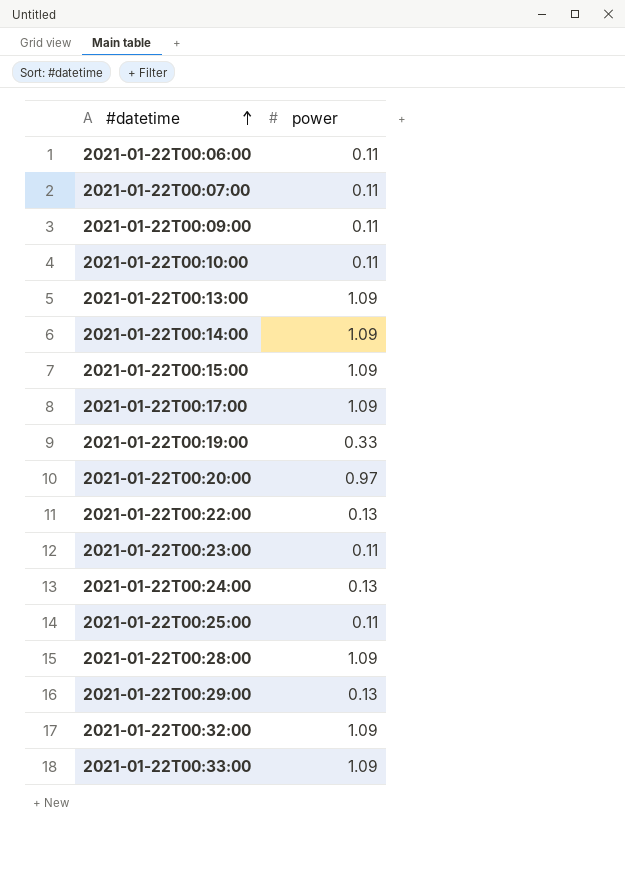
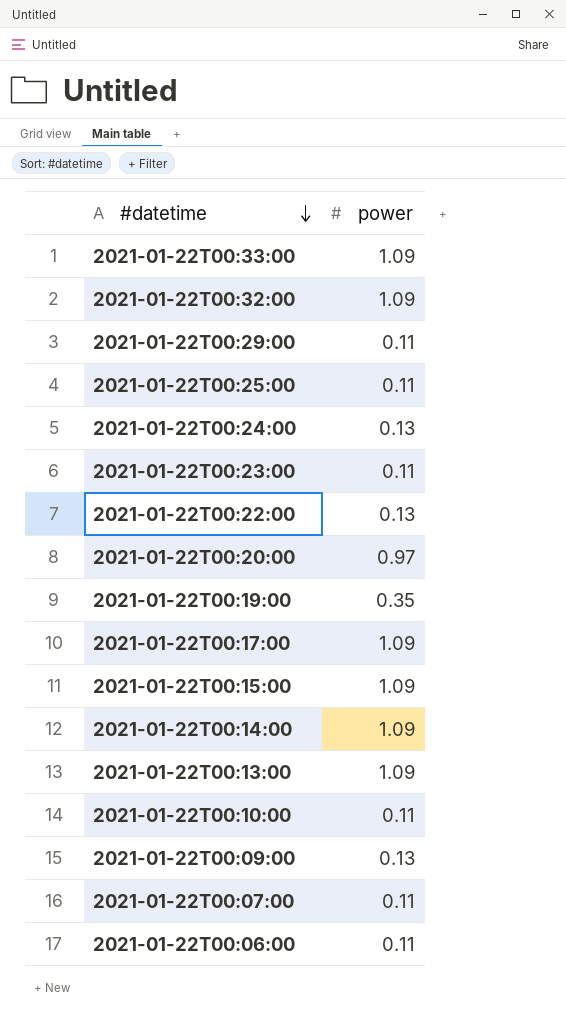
row order: #datetime ascending -> #datetime descending
row 2021-01-22T00:28:00: 1.09 -> none
2021-01-22T00:29:00 | power: 0.13 -> 0.11
2021-01-22T00:19:00 | power: 0.33 -> 0.35
2021-01-22T00:09:00 | power: 0.11 -> 0.13

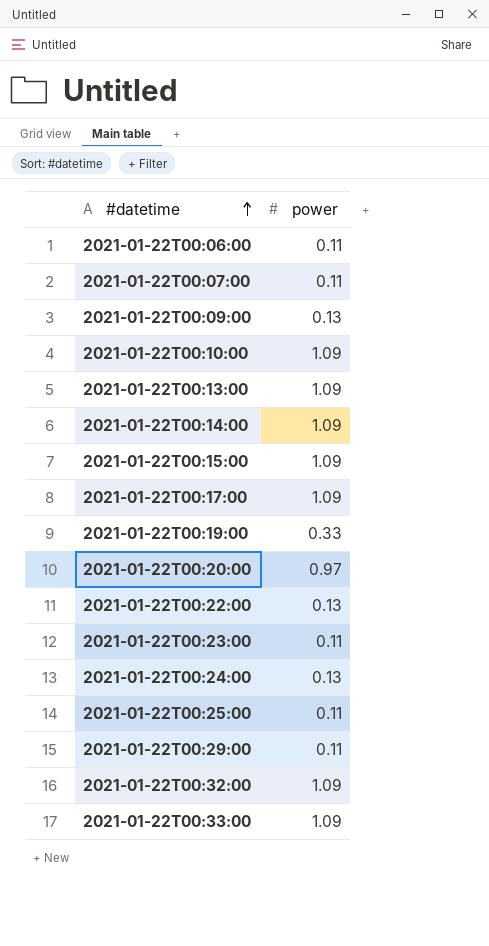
row order: #datetime descending -> #datetime ascending
2021-01-22T00:10:00 | power: 0.11 -> 1.09
2021-01-22T00:19:00 | power: 0.35 -> 0.33

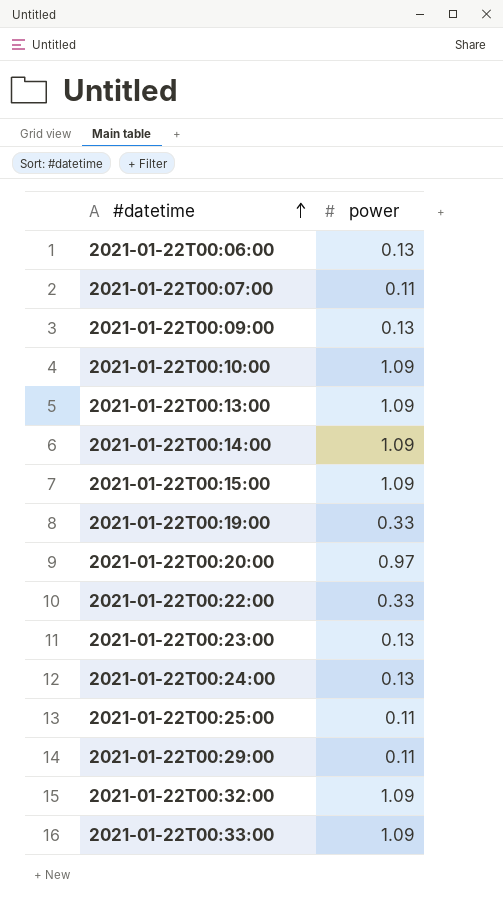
row 2021-01-22T00:17:00: 1.09 -> none
2021-01-22T00:06:00 | power: 0.11 -> 0.13
2021-01-22T00:22:00 | power: 0.13 -> 0.33
2021-01-22T00:23:00 | power: 0.11 -> 0.13

